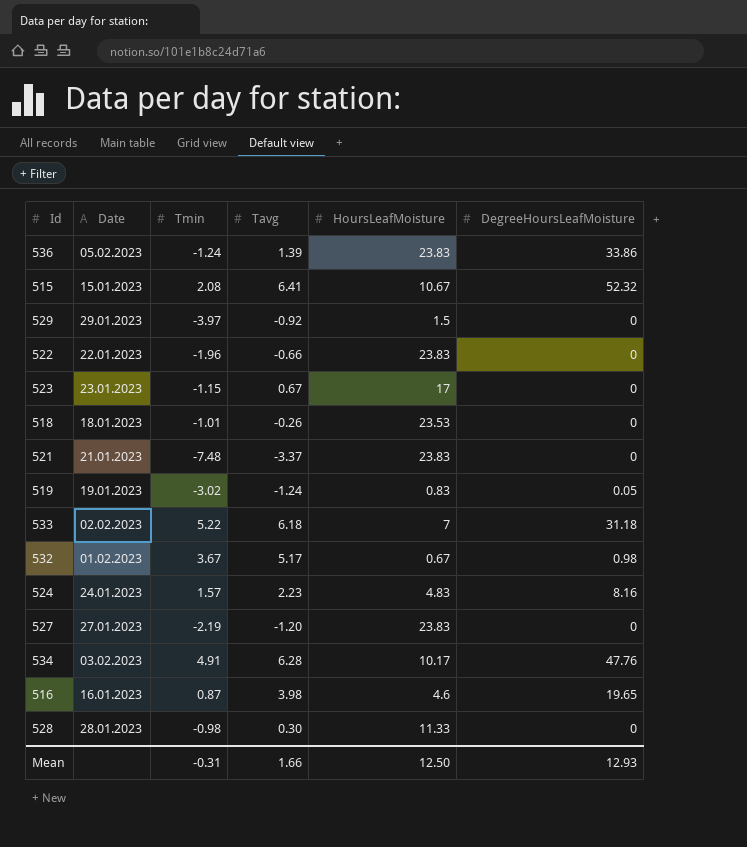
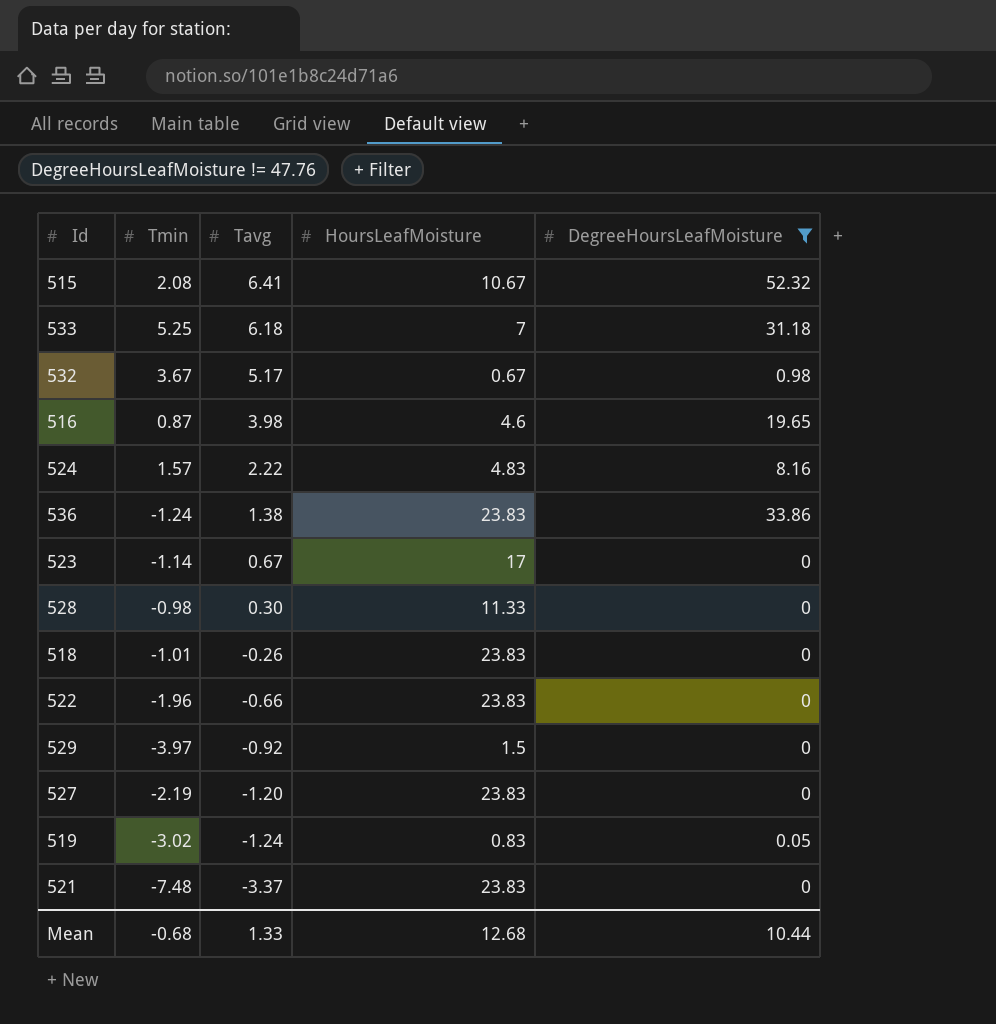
filter: none -> DegreeHoursLeafMoisture != 47.76
row order: none -> Tavg descending
column Date | position: 2 -> none
533 | Tmin: 5.22 -> 5.25
524 | Tavg: 2.23 -> 2.22
536 | Tavg: 1.39 -> 1.38
523 | Tmin: -1.15 -> -1.14
518 | HoursLeafMoisture: 23.53 -> 23.83
Mean | Tmin: -0.31 -> -0.68
Mean | Tavg: 1.66 -> 1.33
Mean | HoursLeafMoisture: 12.50 -> 12.68
Mean | DegreeHoursLeafMoisture: 12.93 -> 10.44

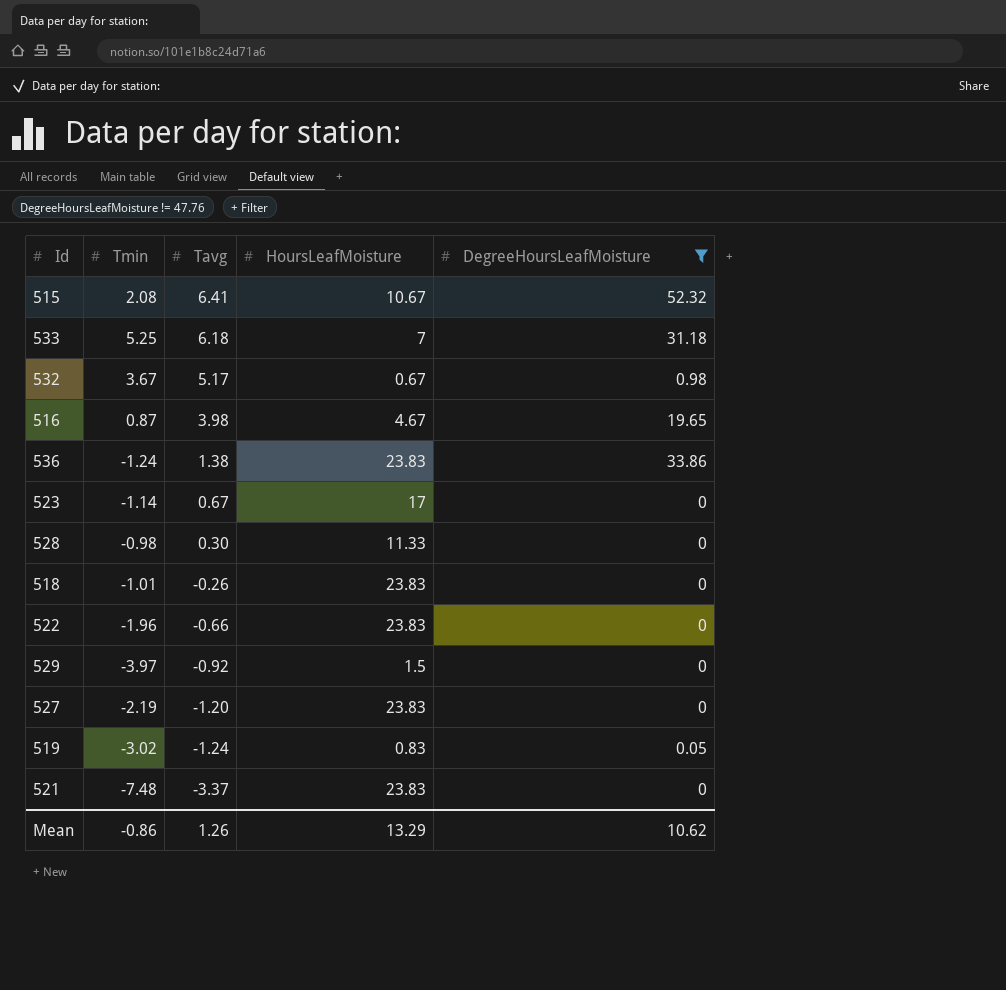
row 524: 1.57 | 2.22 | 4.83 | 8.16 -> none
516 | HoursLeafMoisture: 4.6 -> 4.67
Mean | Tmin: -0.68 -> -0.86
Mean | Tavg: 1.33 -> 1.26
Mean | HoursLeafMoisture: 12.68 -> 13.29
Mean | DegreeHoursLeafMoisture: 10.44 -> 10.62

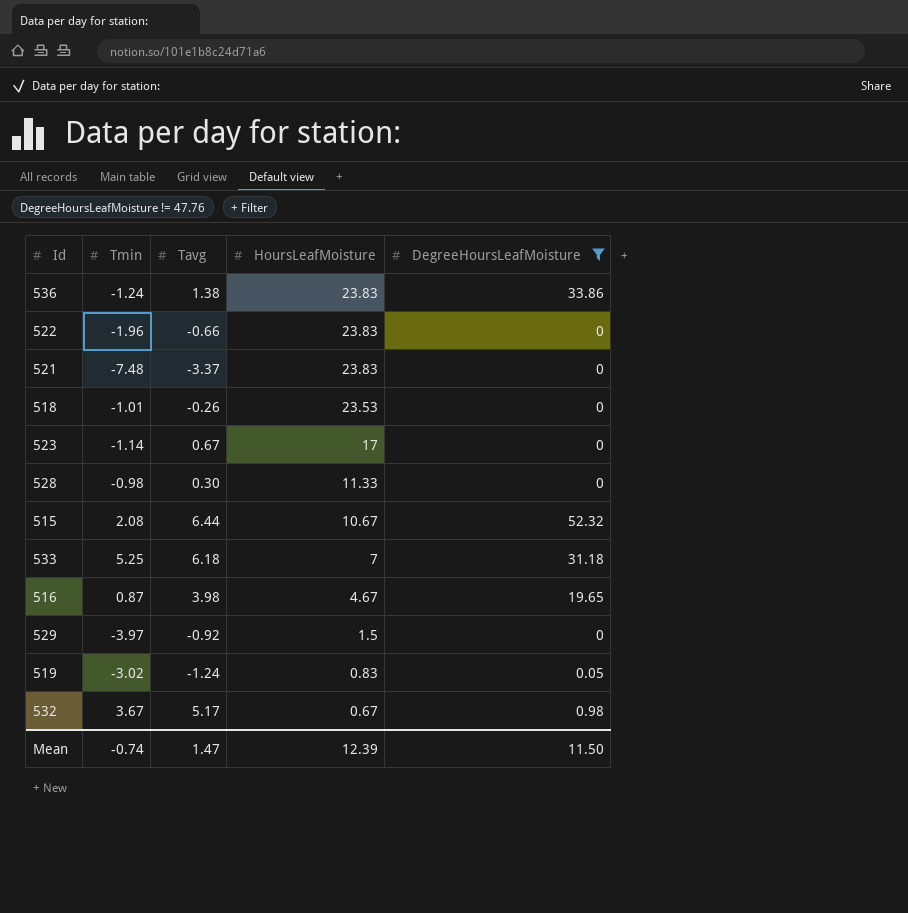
row order: Tavg descending -> HoursLeafMoisture descending
row 527: -2.19 | -1.20 | 23.83 | 0 -> none
518 | HoursLeafMoisture: 23.83 -> 23.53
515 | Tavg: 6.41 -> 6.44
Mean | Tmin: -0.86 -> -0.74
Mean | Tavg: 1.26 -> 1.47
Mean | HoursLeafMoisture: 13.29 -> 12.39
Mean | DegreeHoursLeafMoisture: 10.62 -> 11.50

